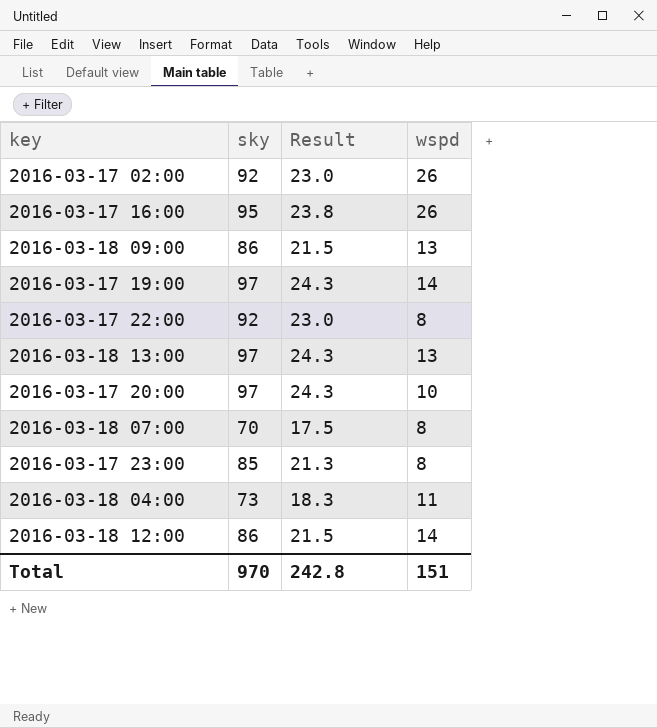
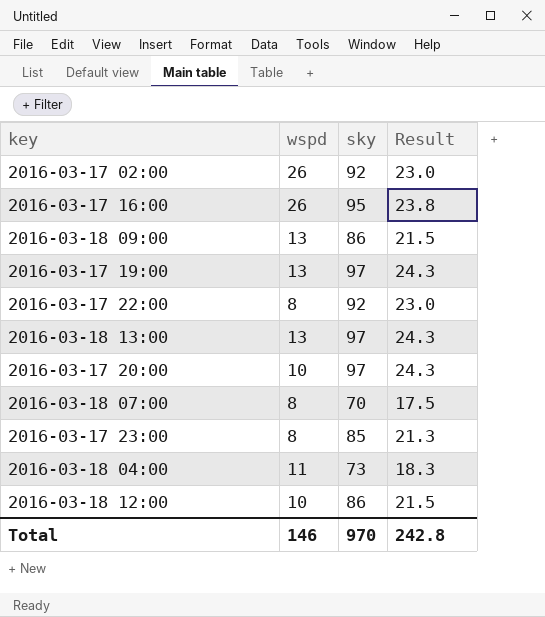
column wspd | position: 4 -> 2
2016-03-17 19:00 | wspd: 14 -> 13
2016-03-18 12:00 | wspd: 14 -> 10
Total | wspd: 151 -> 146

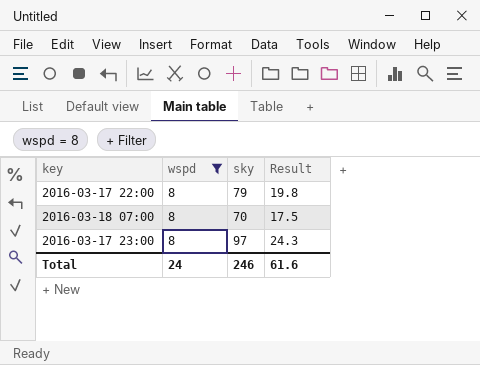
filter: none -> wspd = 8
2016-03-17 22:00 | sky: 92 -> 79
2016-03-17 22:00 | Result: 23.0 -> 19.8
2016-03-17 23:00 | sky: 85 -> 97
2016-03-17 23:00 | Result: 21.3 -> 24.3
Total | wspd: 146 -> 24
Total | sky: 970 -> 246
Total | Result: 242.8 -> 61.6

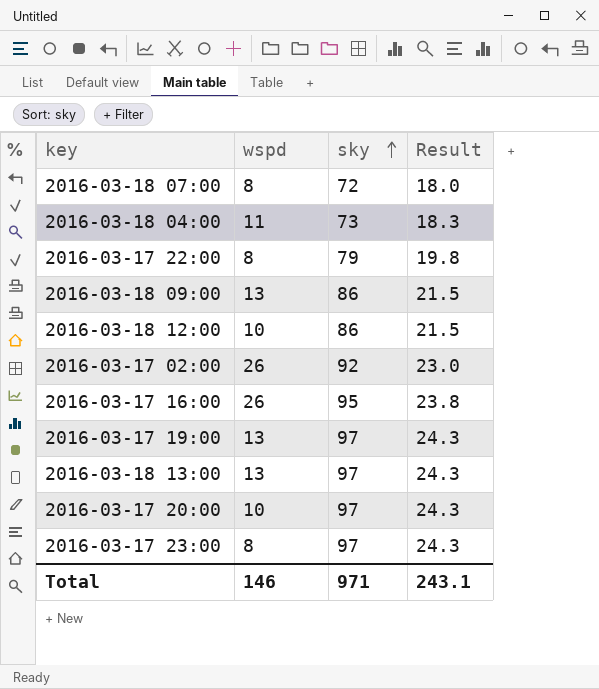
filter: wspd = 8 -> none
row order: none -> sky ascending
2016-03-18 07:00 | sky: 70 -> 72
2016-03-18 07:00 | Result: 17.5 -> 18.0
Total | wspd: 24 -> 146
Total | sky: 246 -> 971
Total | Result: 61.6 -> 243.1

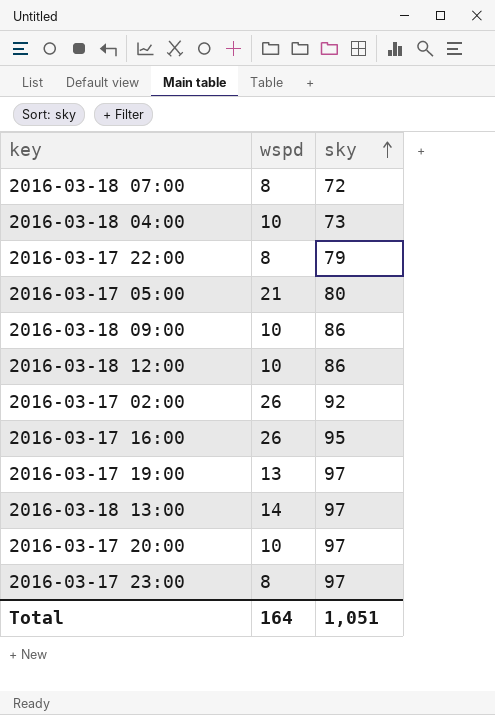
column Result | formula: [sky] * 0.25 -> none
2016-03-18 04:00 | wspd: 11 -> 10
row 2016-03-17 05:00: none -> 21 | 80
2016-03-18 09:00 | wspd: 13 -> 10
2016-03-18 13:00 | wspd: 13 -> 14
Total | wspd: 146 -> 164
Total | sky: 971 -> 1,051

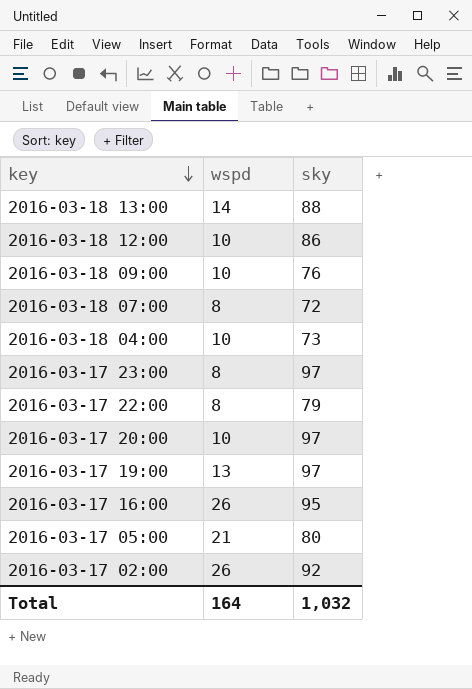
row order: sky ascending -> key descending
2016-03-18 13:00 | sky: 97 -> 88
2016-03-18 09:00 | sky: 86 -> 76
Total | sky: 1,051 -> 1,032

